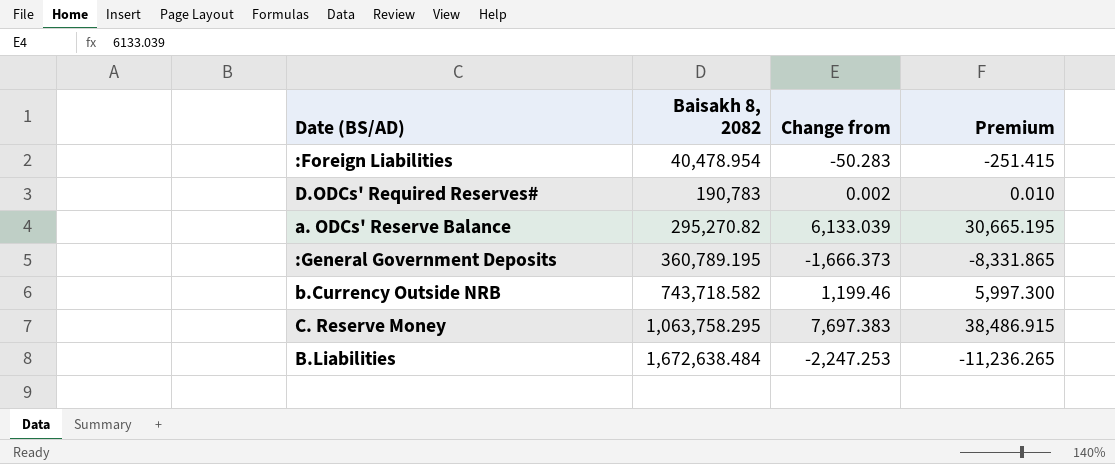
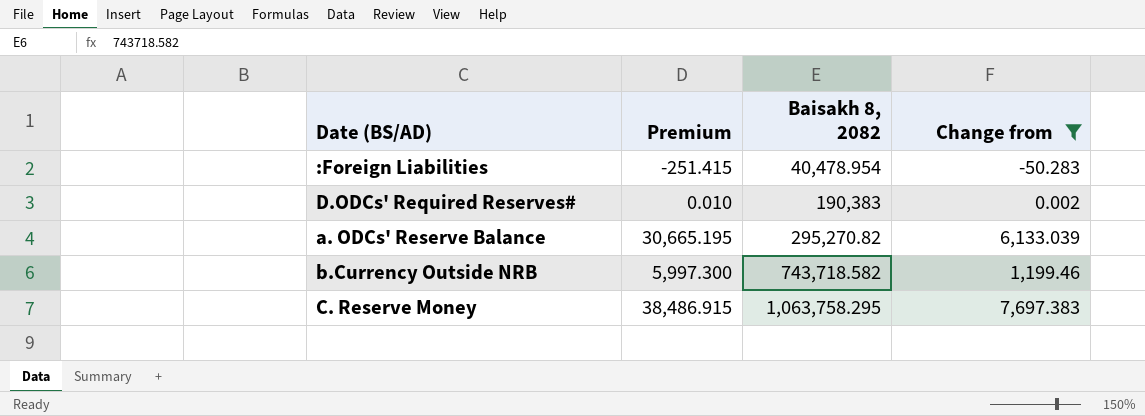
filter: none -> Change from >= -50.283
column Premium | position: 4 -> 2
D.ODCs' Required Reserves# | Baisakh 8, 2082: 190,783 -> 190,383

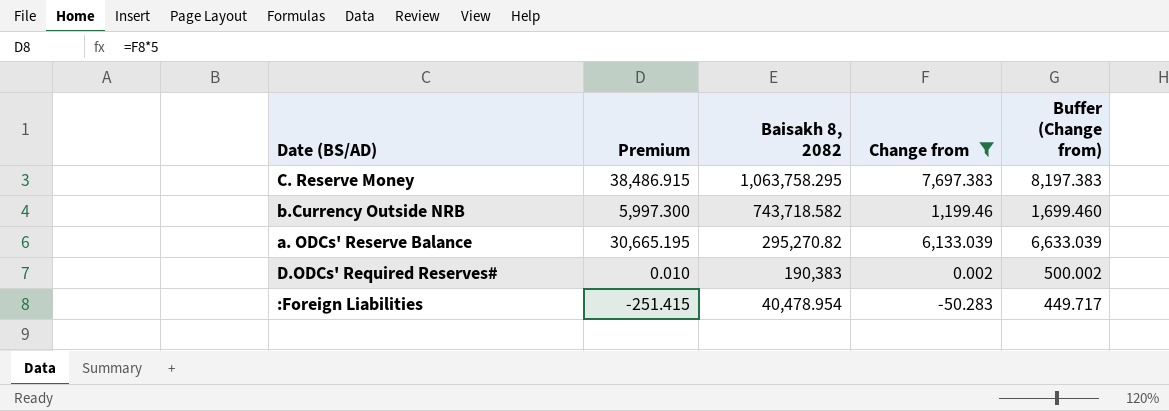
row order: Baisakh 8, 2082 ascending -> Baisakh 8, 2082 descending
column Buffer (Change from) | formula: none -> [Change from] + 500

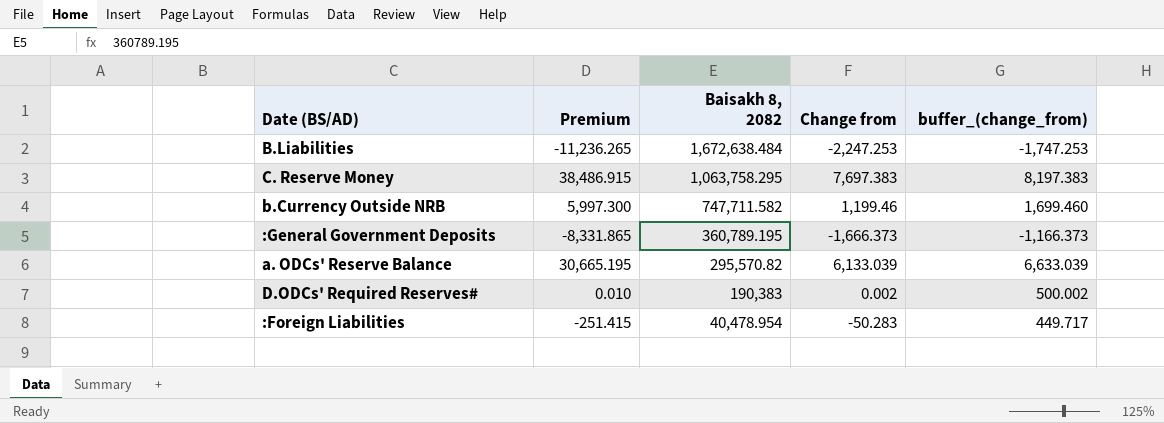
filter: Change from >= -50.283 -> none
column name: Buffer (Change from) -> buffer_(change_from)
b.Currency Outside NRB | Baisakh 8, 2082: 743,718.582 -> 747,711.582
a. ODCs' Reserve Balance | Baisakh 8, 2082: 295,270.82 -> 295,570.82

